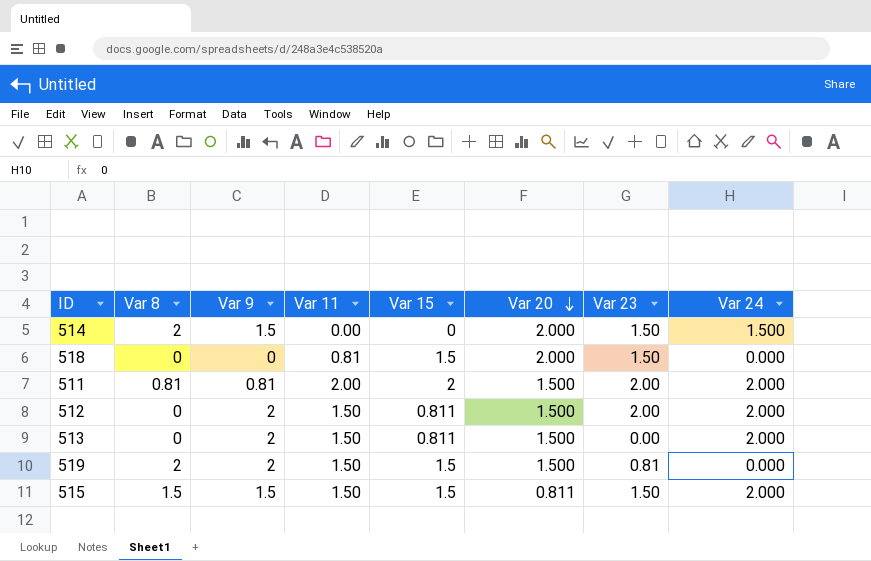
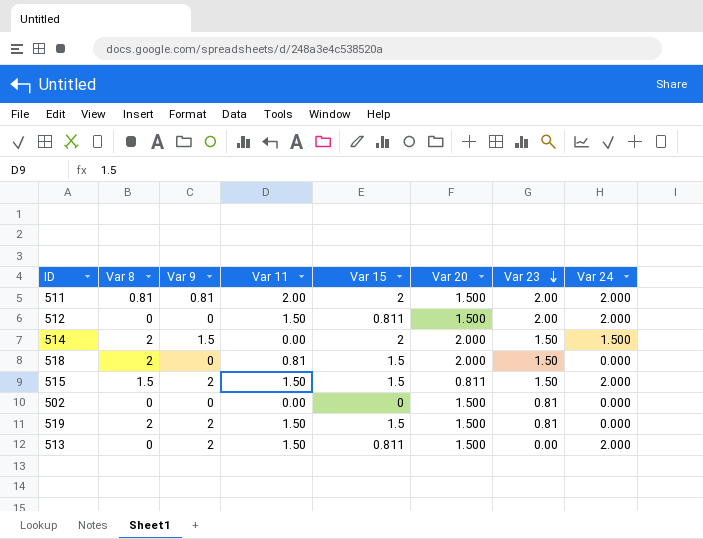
row order: Var 20 descending -> Var 23 descending
512 | Var 9: 2 -> 0
514 | Var 15: 0 -> 2
518 | Var 8: 0 -> 2
515 | Var 9: 1.5 -> 2
row 502: none -> 0 | 0 | 0.00 | 0 | 1.500 | 0.81 | 0.000

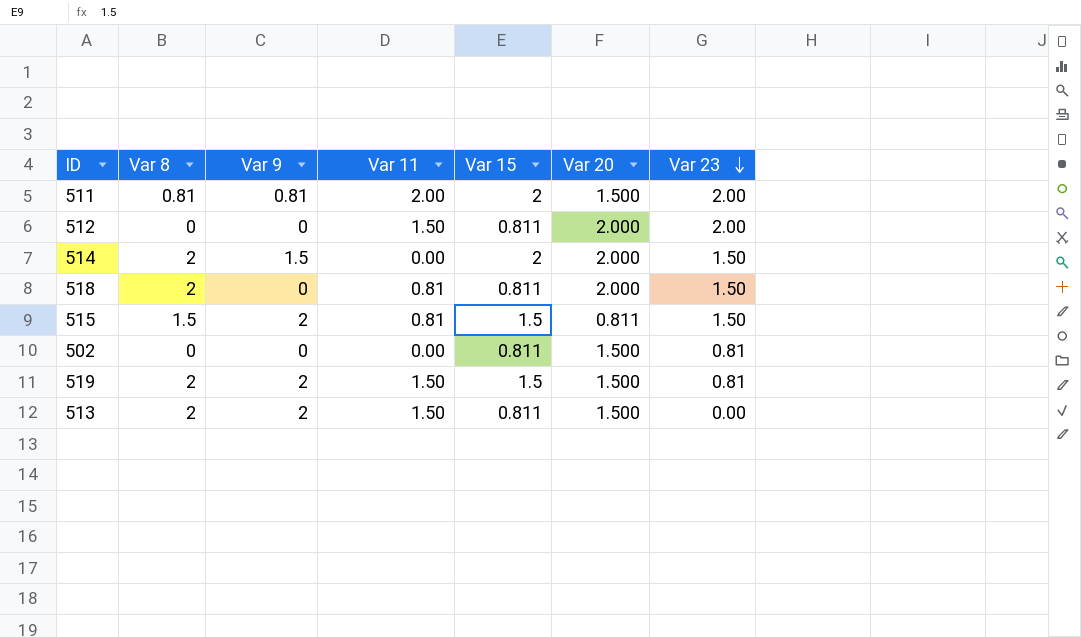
column Var 24 | position: 8 -> none
512 | Var 20: 1.500 -> 2.000
518 | Var 15: 1.5 -> 0.811
515 | Var 11: 1.50 -> 0.81
502 | Var 15: 0 -> 0.811
513 | Var 8: 0 -> 2

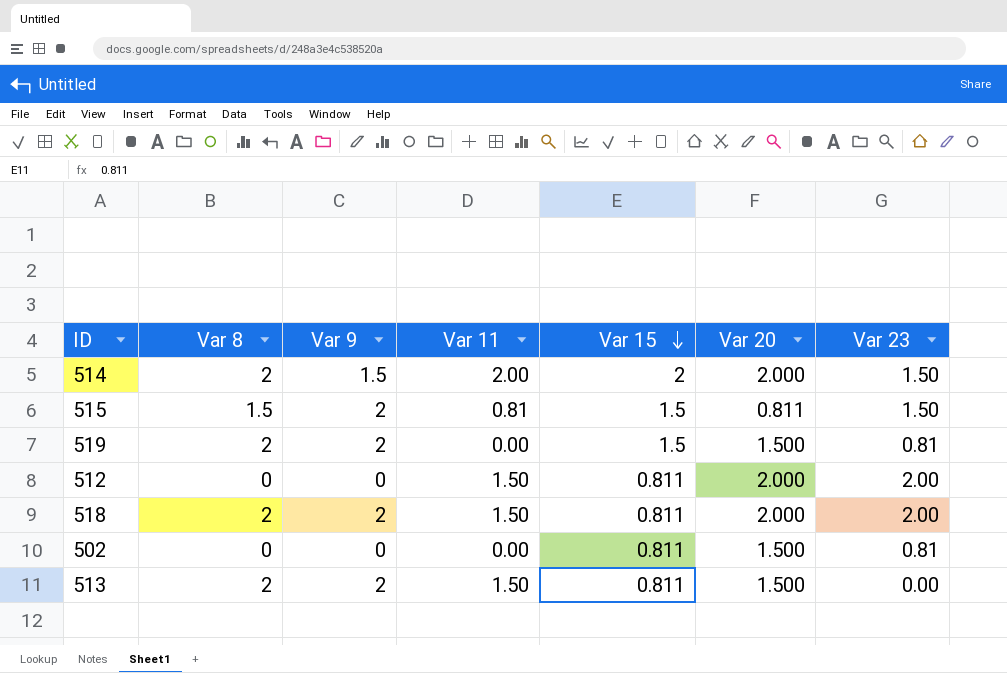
row order: Var 23 descending -> Var 15 descending
row 511: 0.81 | 0.81 | 2.00 | 2 | 1.500 | 2.00 -> none
514 | Var 11: 0.00 -> 2.00
519 | Var 11: 1.50 -> 0.00
518 | Var 9: 0 -> 2
518 | Var 11: 0.81 -> 1.50
518 | Var 23: 1.50 -> 2.00

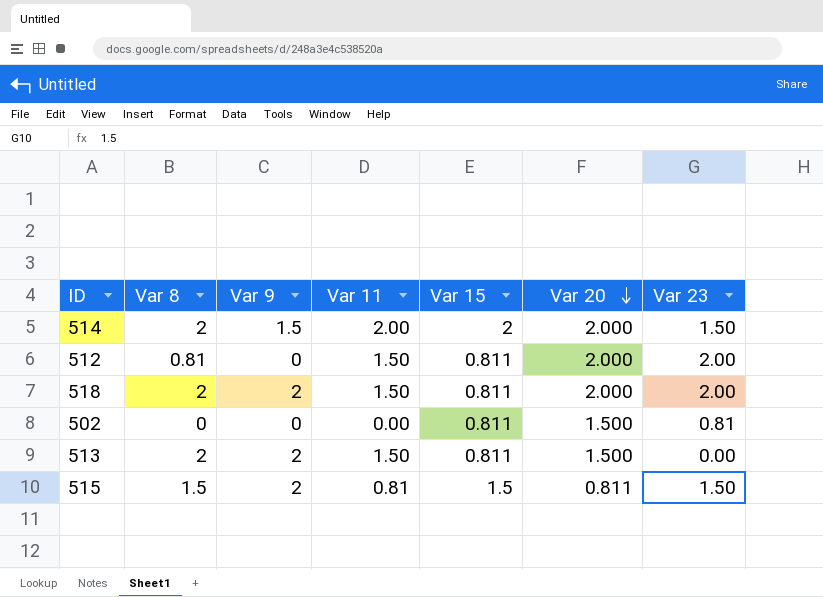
row order: Var 15 descending -> Var 20 descending
row 519: 2 | 2 | 0.00 | 1.5 | 1.500 | 0.81 -> none
512 | Var 8: 0 -> 0.81

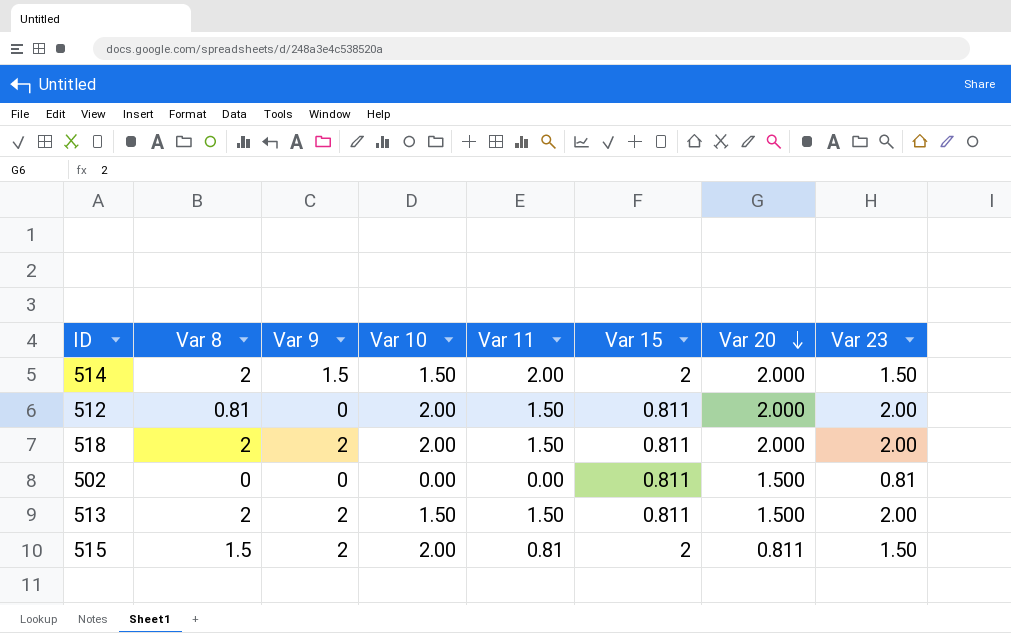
column Var 10 | position: none -> 4
513 | Var 23: 0.00 -> 2.00
515 | Var 15: 1.5 -> 2

